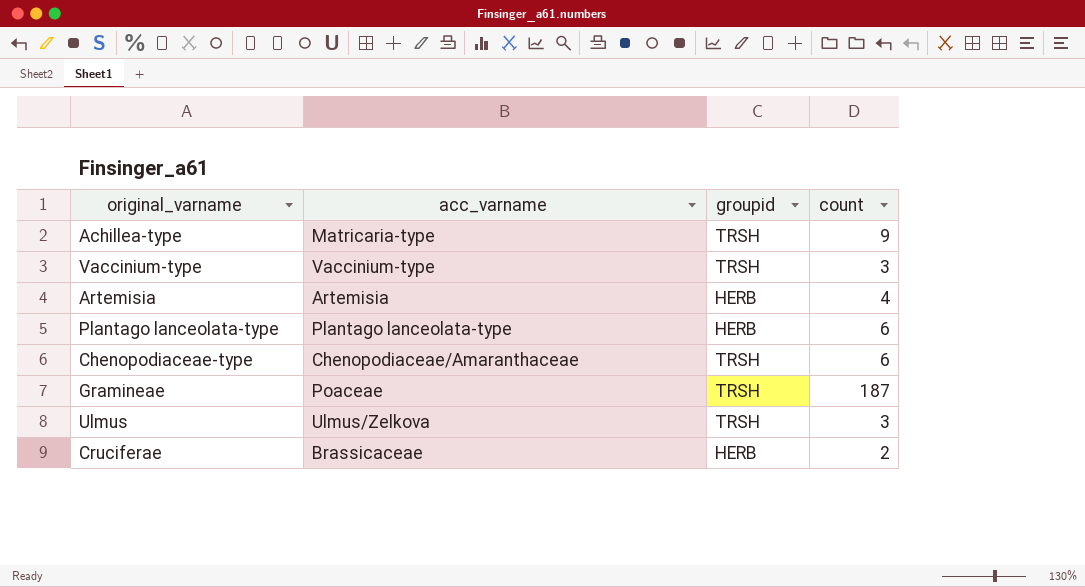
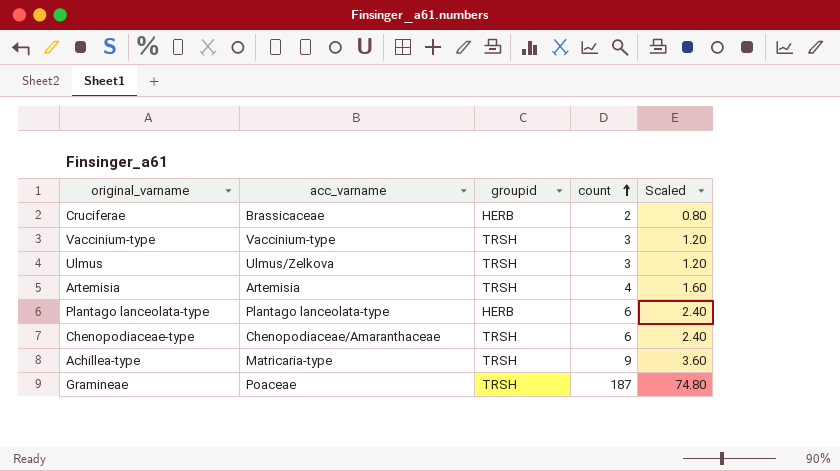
row order: none -> count ascending
column Scaled | formula: none -> [count] * 0.4
Artemisia | groupid: HERB -> TRSH

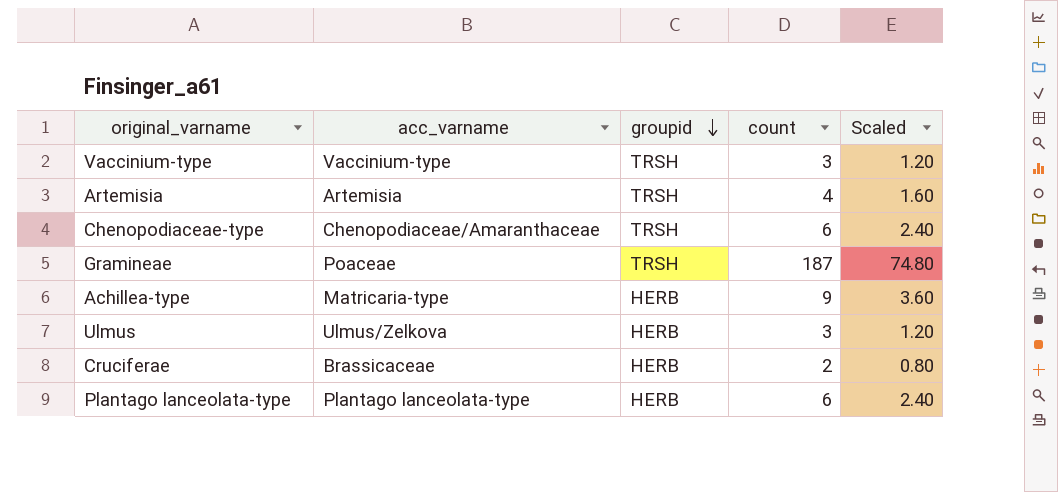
row order: count ascending -> groupid descending
Achillea-type | groupid: TRSH -> HERB
Ulmus | groupid: TRSH -> HERB

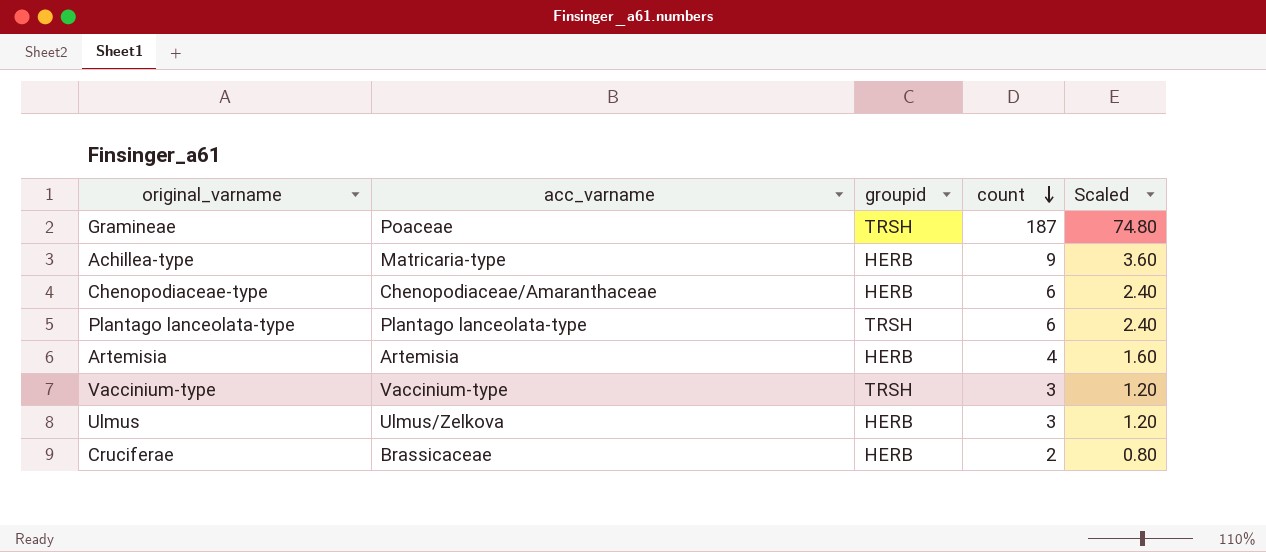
row order: groupid descending -> count descending
Chenopodiaceae-type | groupid: TRSH -> HERB
Plantago lanceolata-type | groupid: HERB -> TRSH
Artemisia | groupid: TRSH -> HERB

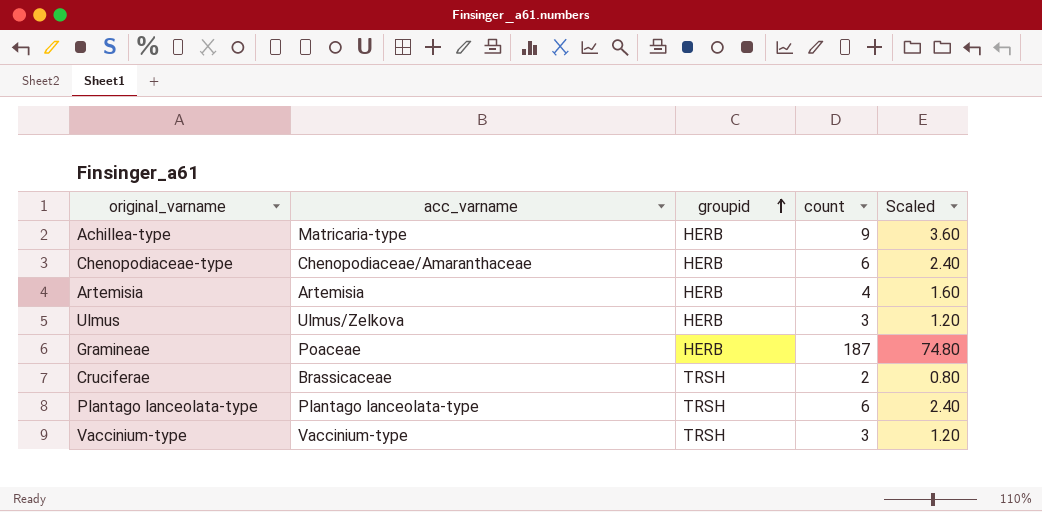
row order: count descending -> groupid ascending
Gramineae | groupid: TRSH -> HERB
Cruciferae | groupid: HERB -> TRSH

